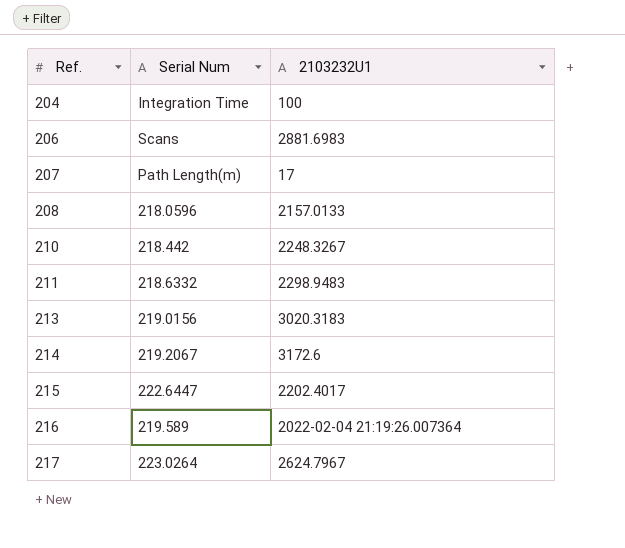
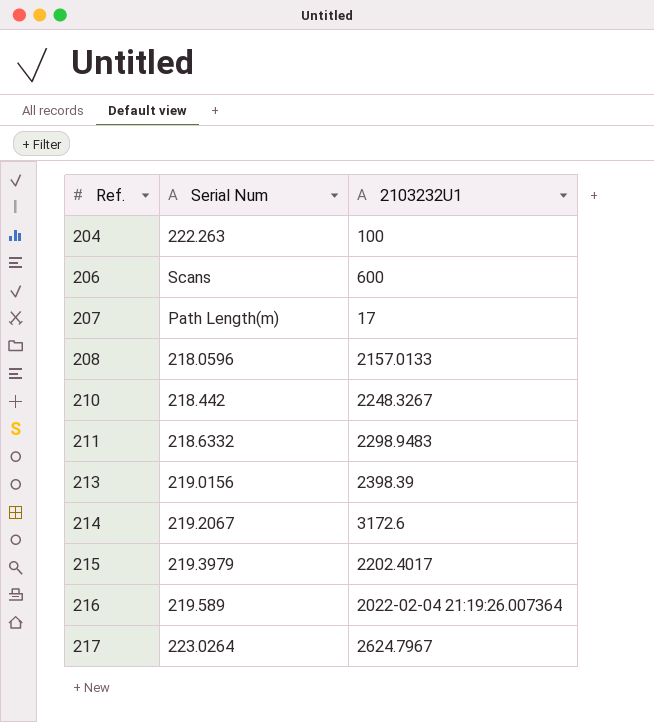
204 | Serial Num: Integration Time -> 222.263
206 | 2103232U1: 2881.6983 -> 600
213 | 2103232U1: 3020.3183 -> 2398.39
215 | Serial Num: 222.6447 -> 219.3979

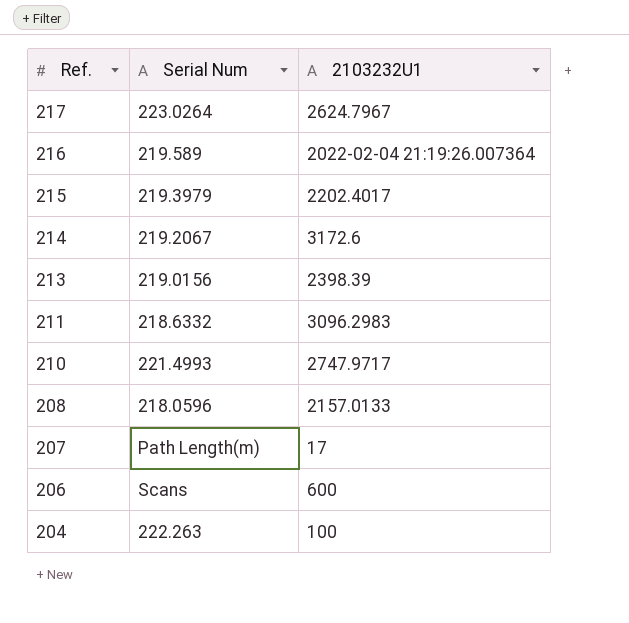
row order: Ref. ascending -> Ref. descending
211 | 2103232U1: 2298.9483 -> 3096.2983
210 | Serial Num: 218.442 -> 221.4993
210 | 2103232U1: 2248.3267 -> 2747.9717

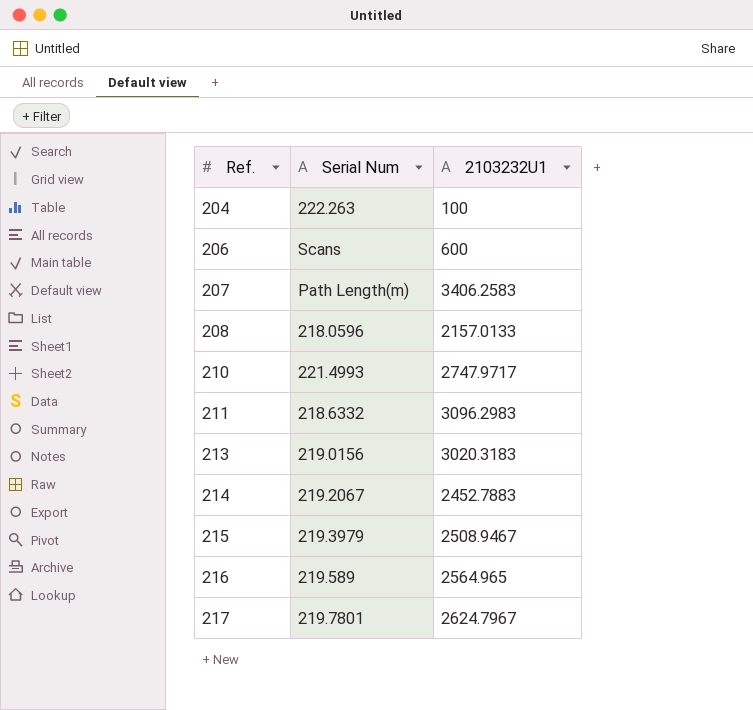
row order: Ref. descending -> Ref. ascending
207 | 2103232U1: 17 -> 3406.2583
213 | 2103232U1: 2398.39 -> 3020.3183
214 | 2103232U1: 3172.6 -> 2452.7883
215 | 2103232U1: 2202.4017 -> 2508.9467
216 | 2103232U1: 2022-02-04 21:19:26.007364 -> 2564.965
217 | Serial Num: 223.0264 -> 219.7801

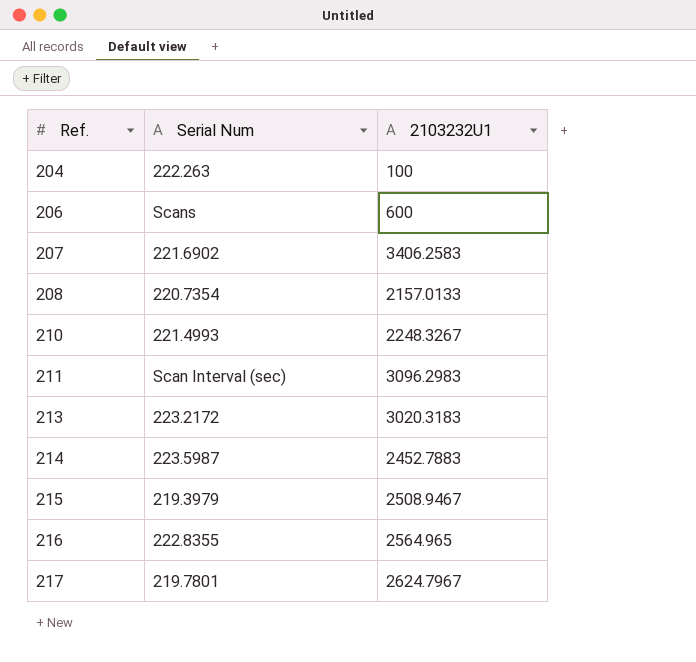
207 | Serial Num: Path Length(m) -> 221.6902
208 | Serial Num: 218.0596 -> 220.7354
210 | 2103232U1: 2747.9717 -> 2248.3267
211 | Serial Num: 218.6332 -> Scan Interval (sec)
213 | Serial Num: 219.0156 -> 223.2172
214 | Serial Num: 219.2067 -> 223.5987
216 | Serial Num: 219.589 -> 222.8355

